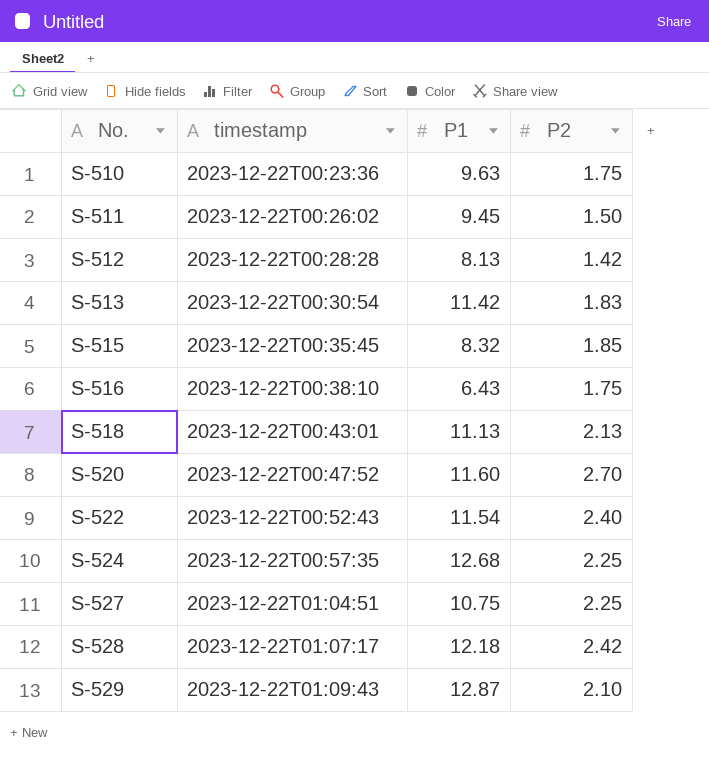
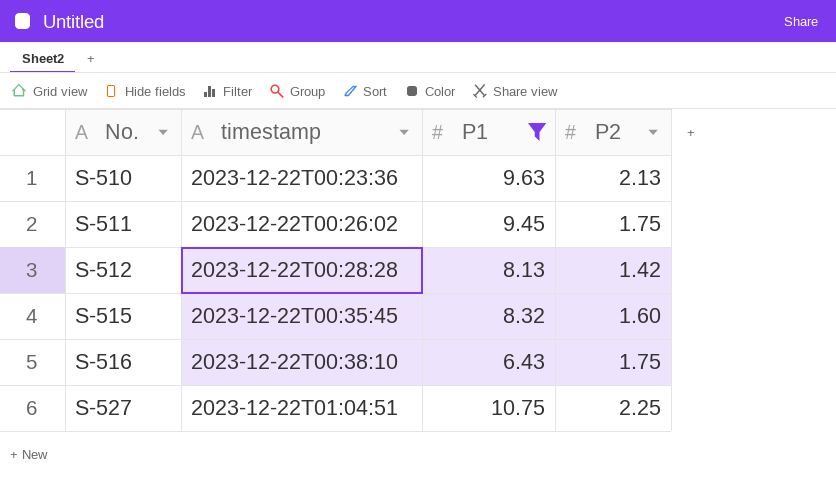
filter: none -> P1 <= 10.75
S-510 | P2: 1.75 -> 2.13
S-511 | P2: 1.50 -> 1.75
S-515 | P2: 1.85 -> 1.60

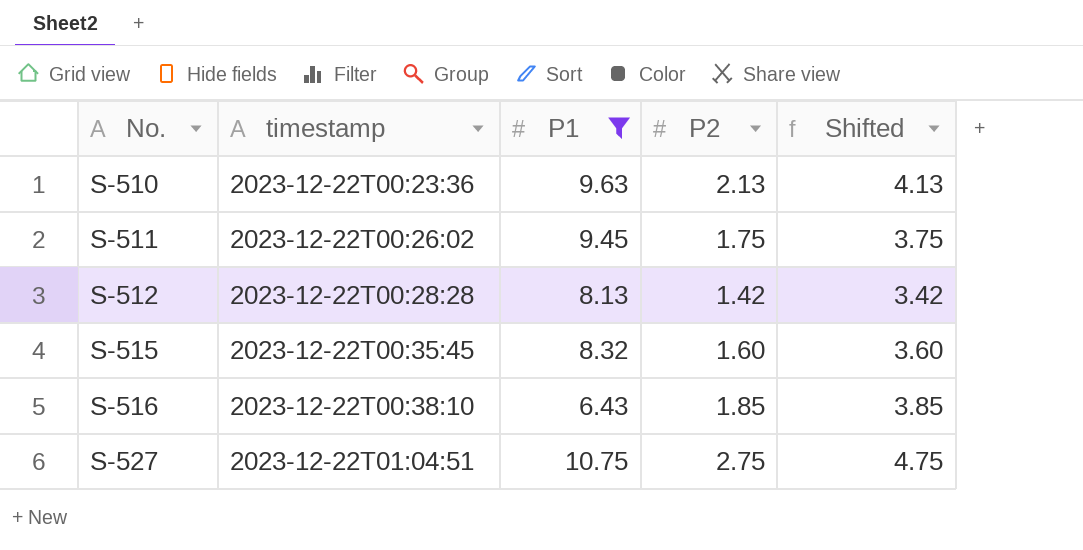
column Shifted | formula: none -> [P2] + 2
S-516 | P2: 1.75 -> 1.85
S-527 | P2: 2.25 -> 2.75

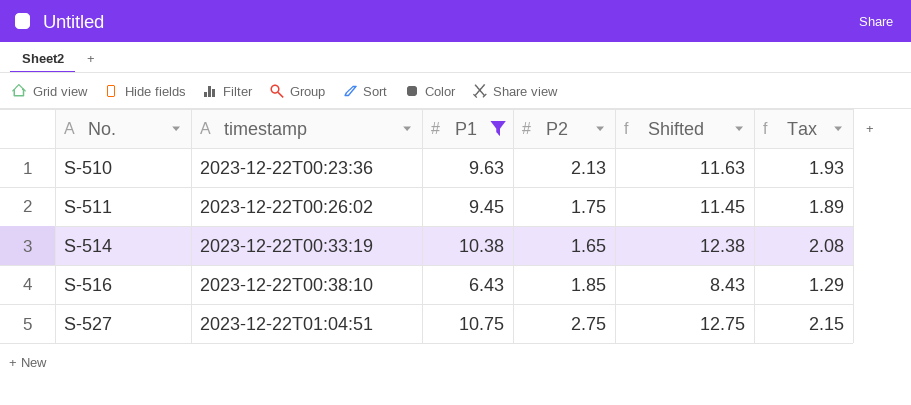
column Shifted | formula: [P2] + 2 -> [P1] + 2
column Tax | formula: none -> [P1] * 0.2
row S-512: 2023-12-22T00:28:28 | 8.13 | 1.42 | 3.42 -> none
row S-515: 2023-12-22T00:35:45 | 8.32 | 1.60 | 3.60 -> none
row S-514: none -> 2023-12-22T00:33:19 | 10.38 | 1.65 | 12.38 | 2.08

